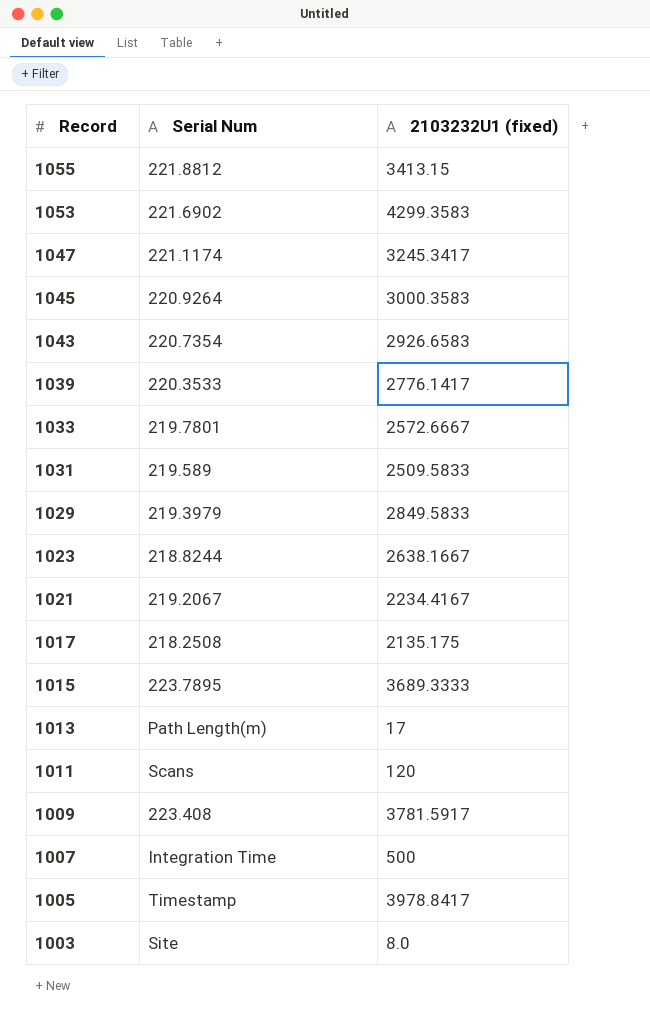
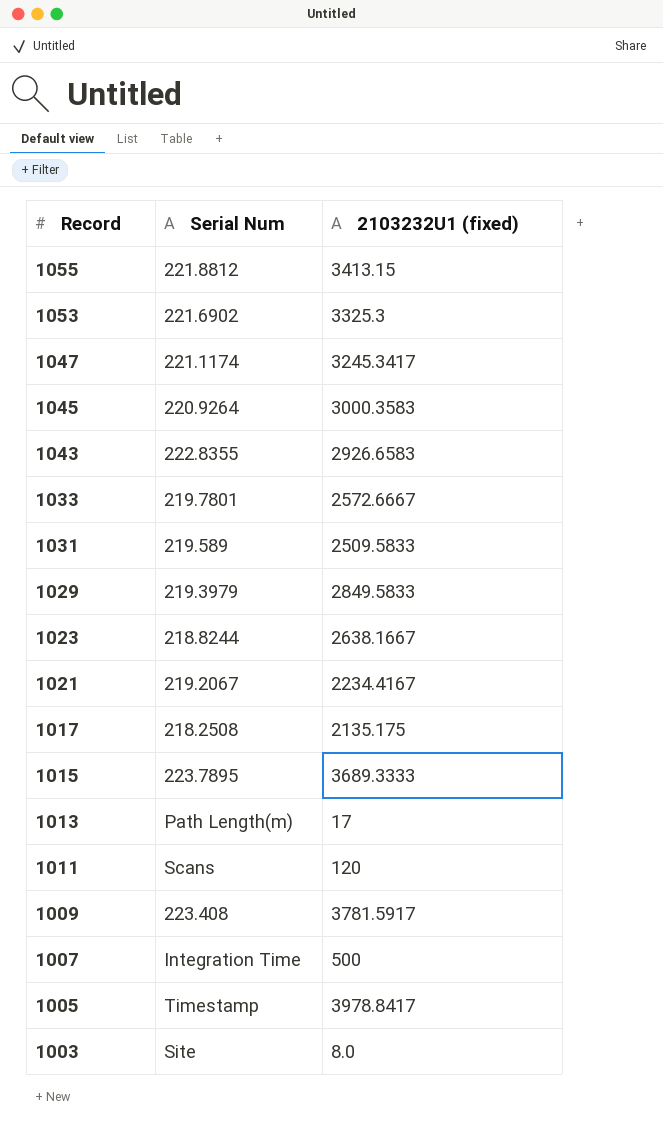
row 1039: 220.3533 | 2776.1417 -> none
1053 | 2103232U1 (fixed): 4299.3583 -> 3325.3
1043 | Serial Num: 220.7354 -> 222.8355

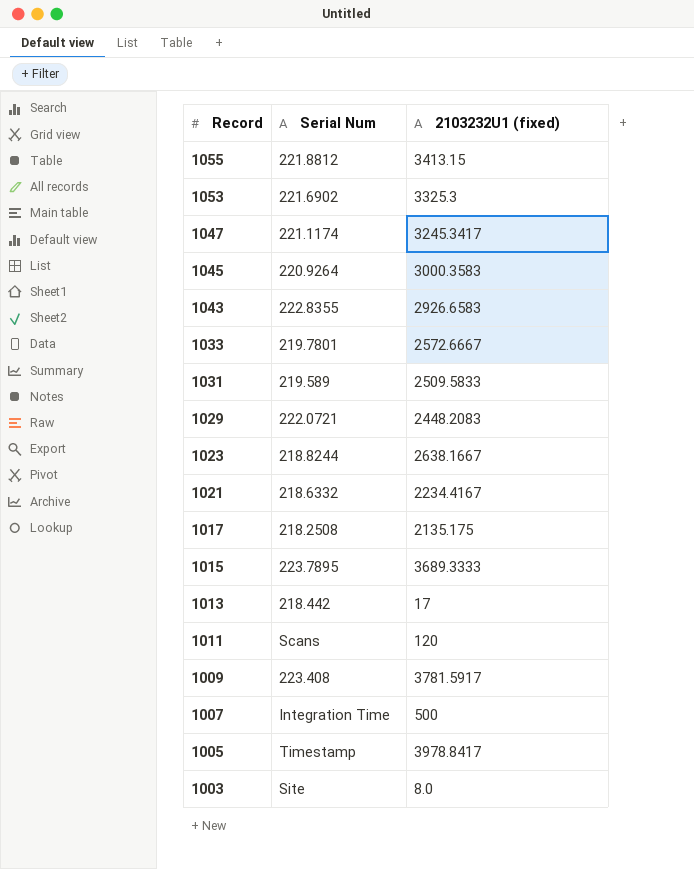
1029 | Serial Num: 219.3979 -> 222.0721
1029 | 2103232U1 (fixed): 2849.5833 -> 2448.2083
1021 | Serial Num: 219.2067 -> 218.6332
1013 | Serial Num: Path Length(m) -> 218.442

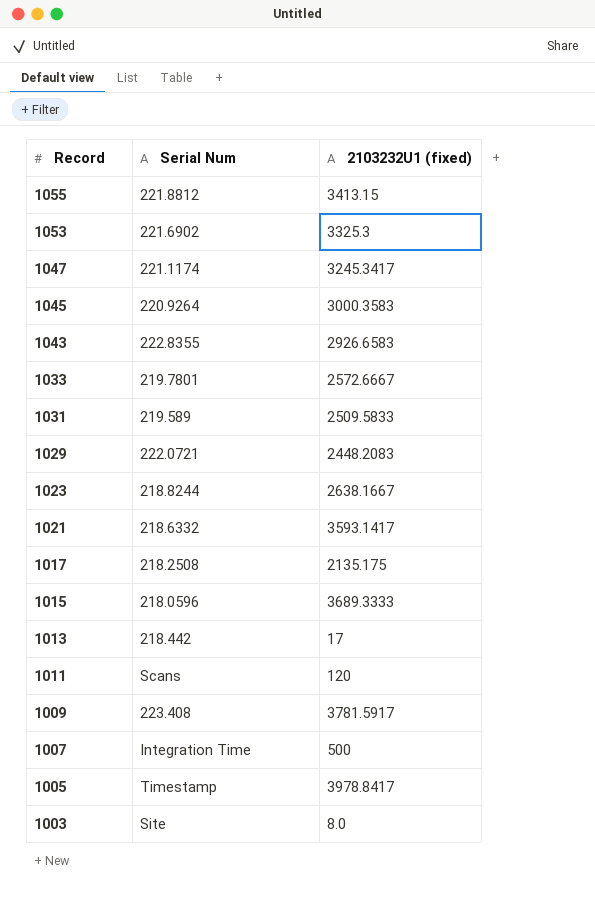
1021 | 2103232U1 (fixed): 2234.4167 -> 3593.1417
1015 | Serial Num: 223.7895 -> 218.0596

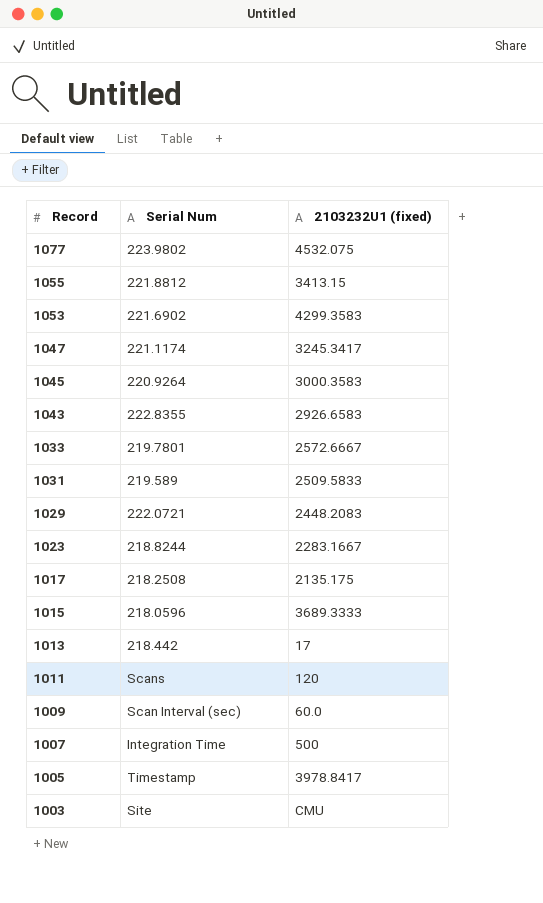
row 1021: 218.6332 | 3593.1417 -> none
row 1077: none -> 223.9802 | 4532.075
1053 | 2103232U1 (fixed): 3325.3 -> 4299.3583
1023 | 2103232U1 (fixed): 2638.1667 -> 2283.1667
1009 | Serial Num: 223.408 -> Scan Interval (sec)
1009 | 2103232U1 (fixed): 3781.5917 -> 60.0
1003 | 2103232U1 (fixed): 8.0 -> CMU

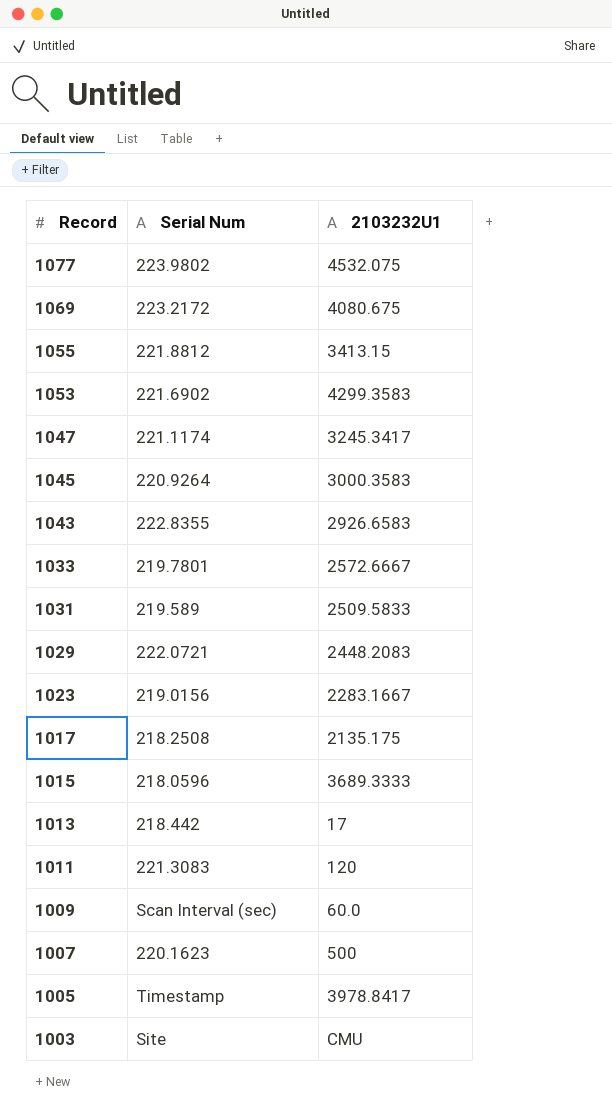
column name: 2103232U1 (fixed) -> 2103232U1
row 1069: none -> 223.2172 | 4080.675
1023 | Serial Num: 218.8244 -> 219.0156
1011 | Serial Num: Scans -> 221.3083
1007 | Serial Num: Integration Time -> 220.1623

